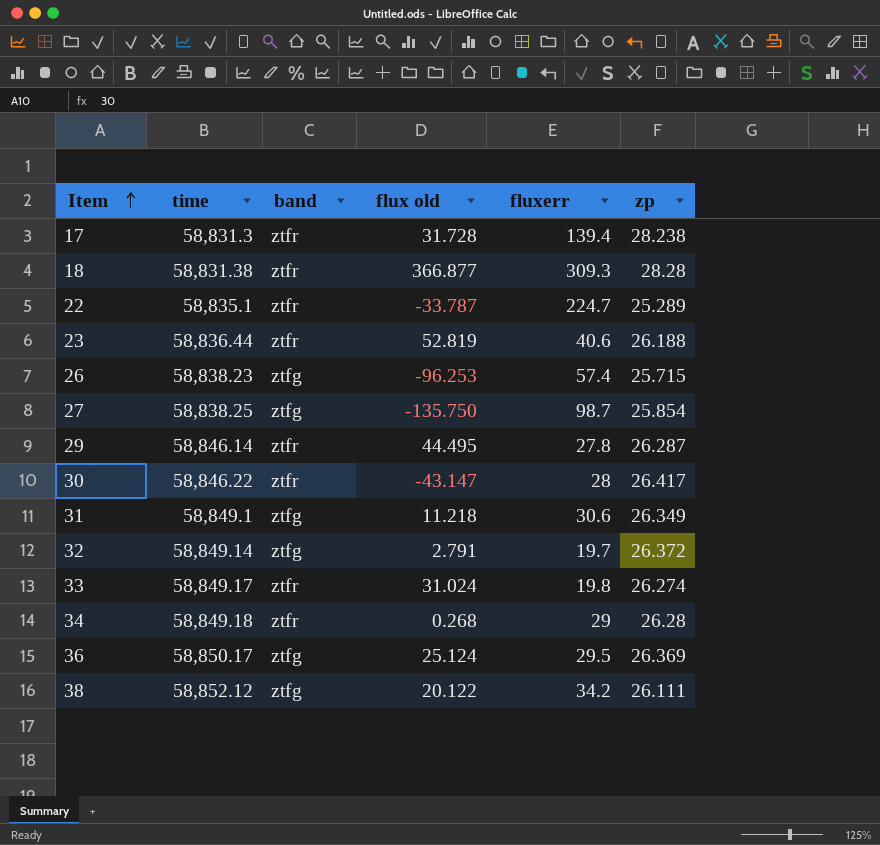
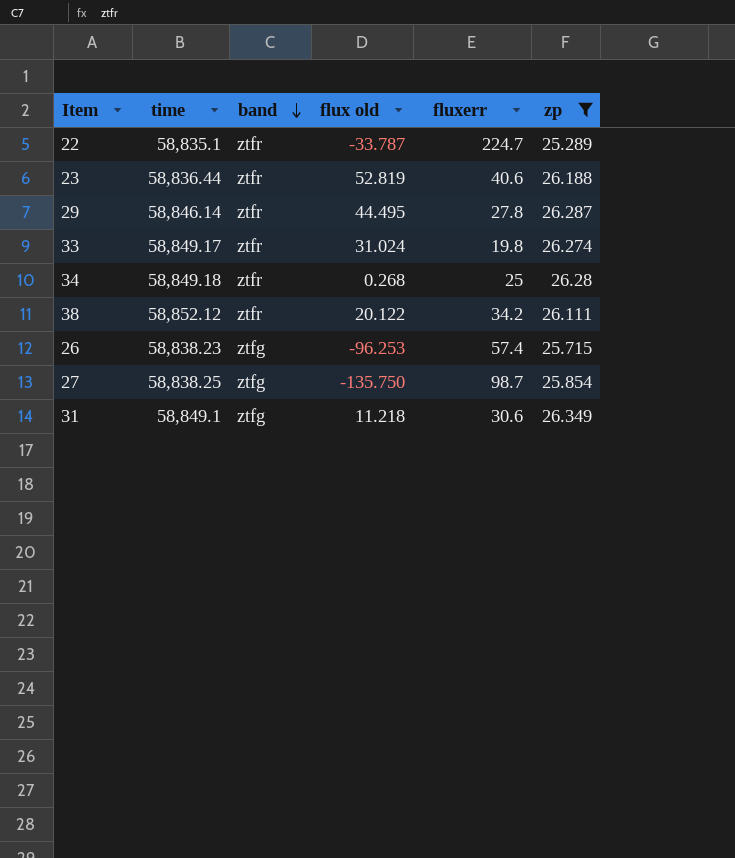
filter: none -> zp <= 26.349
row order: Item ascending -> band descending
34 | fluxerr: 29 -> 25
38 | band: ztfg -> ztfr

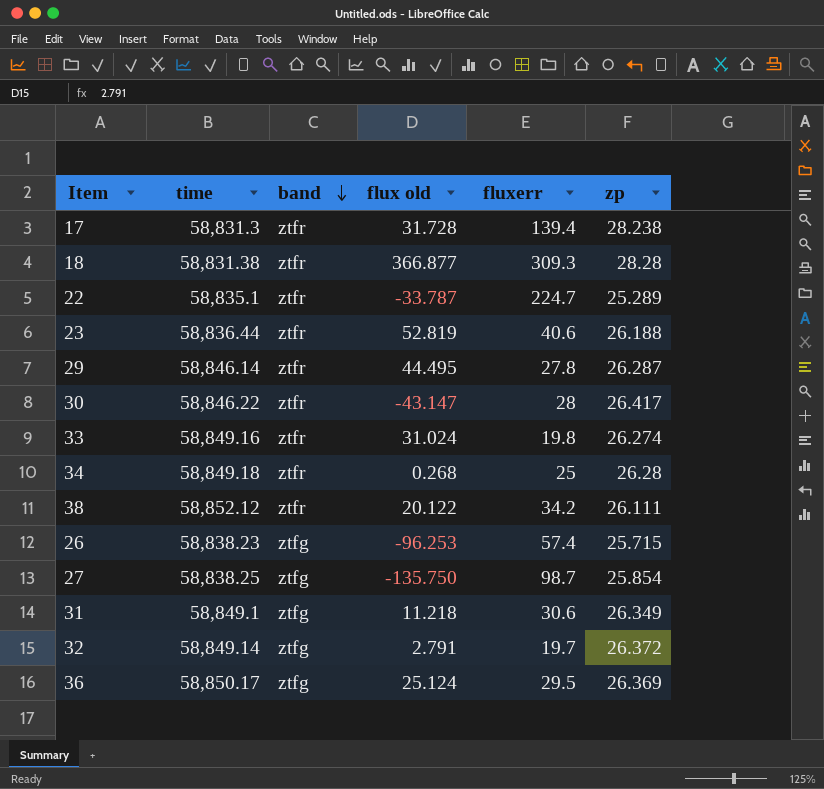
filter: zp <= 26.349 -> none
33 | time: 58,849.17 -> 58,849.16

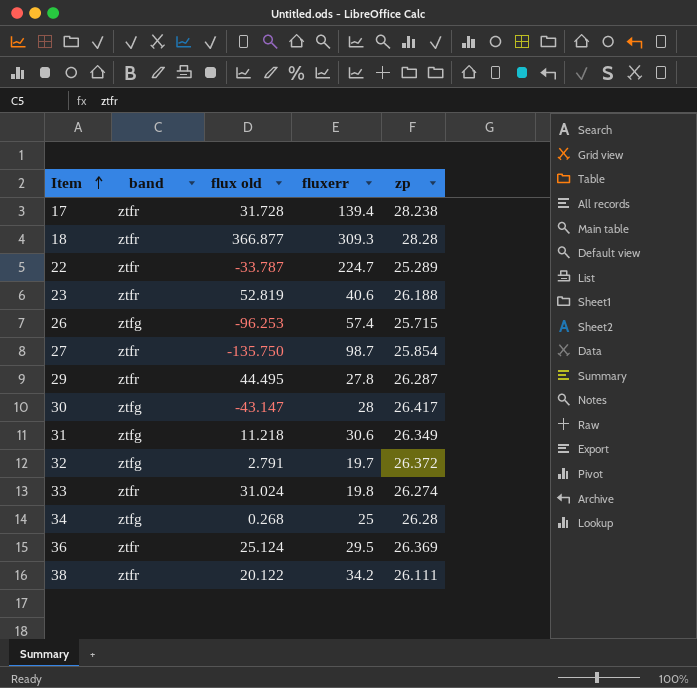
row order: band descending -> Item ascending
column time | position: 2 -> none
27 | band: ztfg -> ztfr
30 | band: ztfr -> ztfg
34 | band: ztfr -> ztfg
36 | band: ztfg -> ztfr

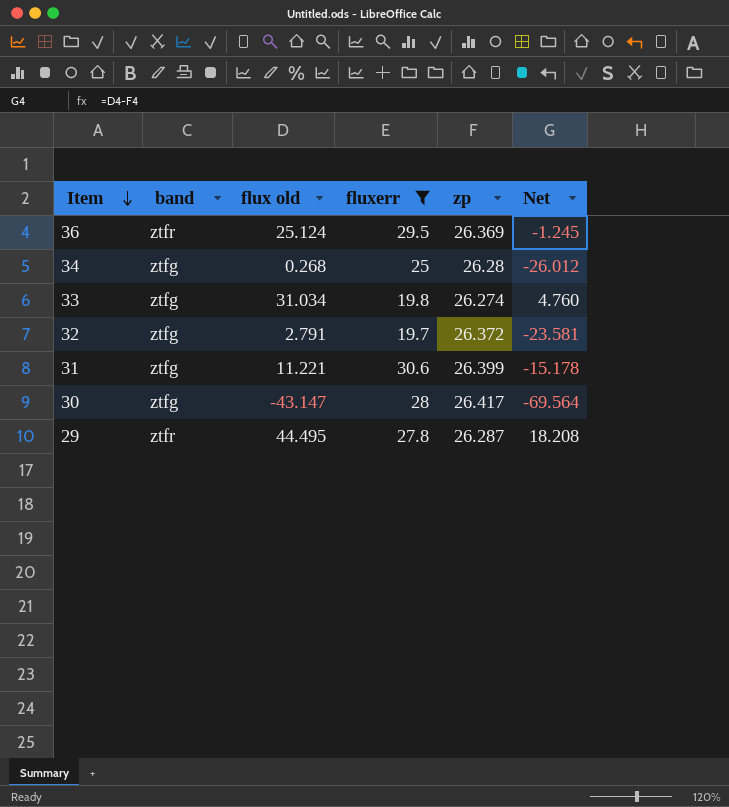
filter: none -> fluxerr <= 30.6
row order: Item ascending -> Item descending
column Net | formula: none -> [flux old] - [zp]
33 | band: ztfr -> ztfg
33 | flux old: 31.024 -> 31.034
31 | flux old: 11.218 -> 11.221
31 | zp: 26.349 -> 26.399

